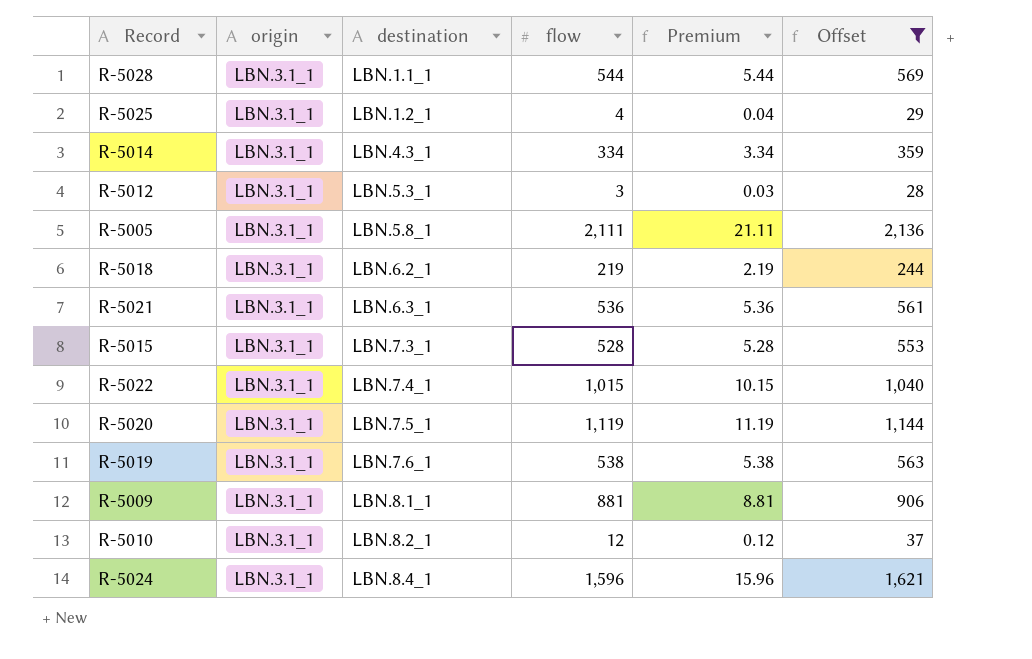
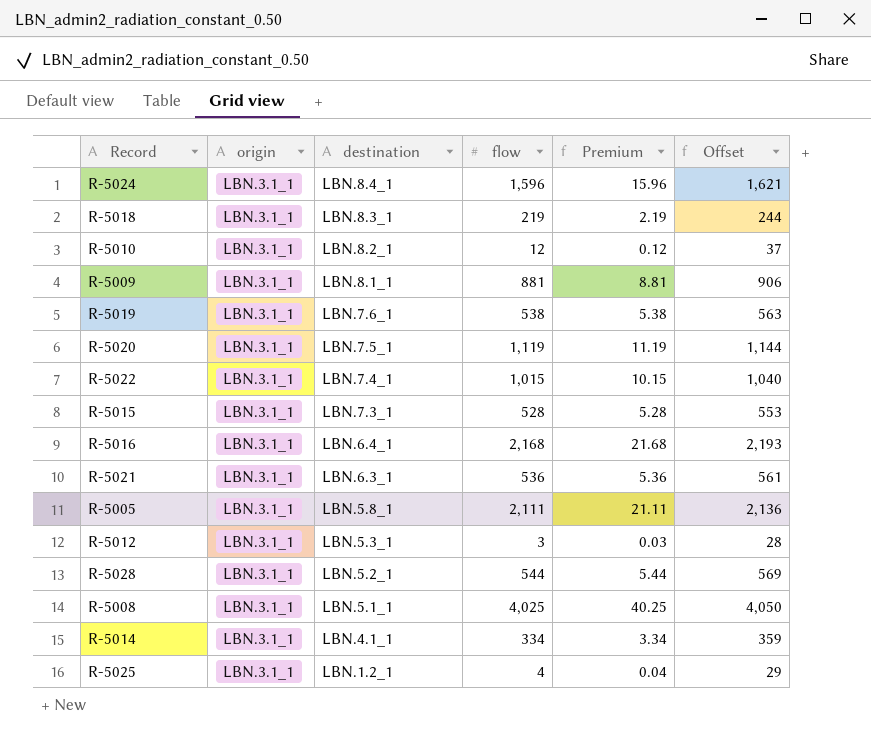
filter: Offset <= 2,136 -> none
row order: destination ascending -> destination descending
R-5018 | destination: LBN.6.2_1 -> LBN.8.3_1
R-5028 | destination: LBN.1.1_1 -> LBN.5.2_1
R-5014 | destination: LBN.4.3_1 -> LBN.4.1_1

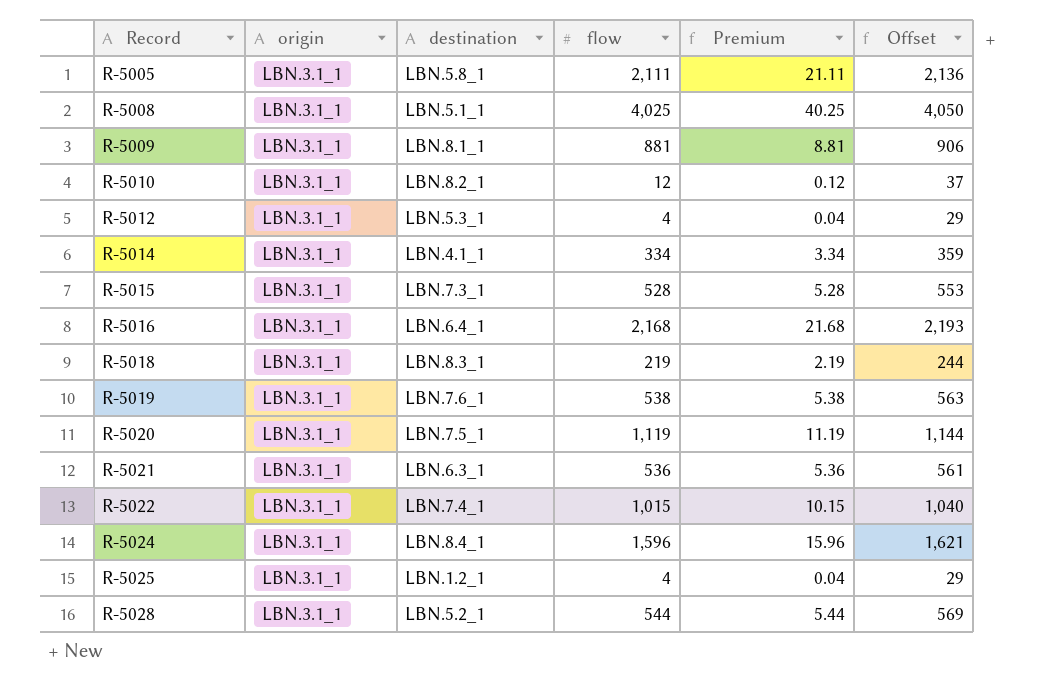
row order: destination descending -> Record ascending
R-5012 | flow: 3 -> 4
R-5012 | Premium: 0.03 -> 0.04
R-5012 | Offset: 28 -> 29

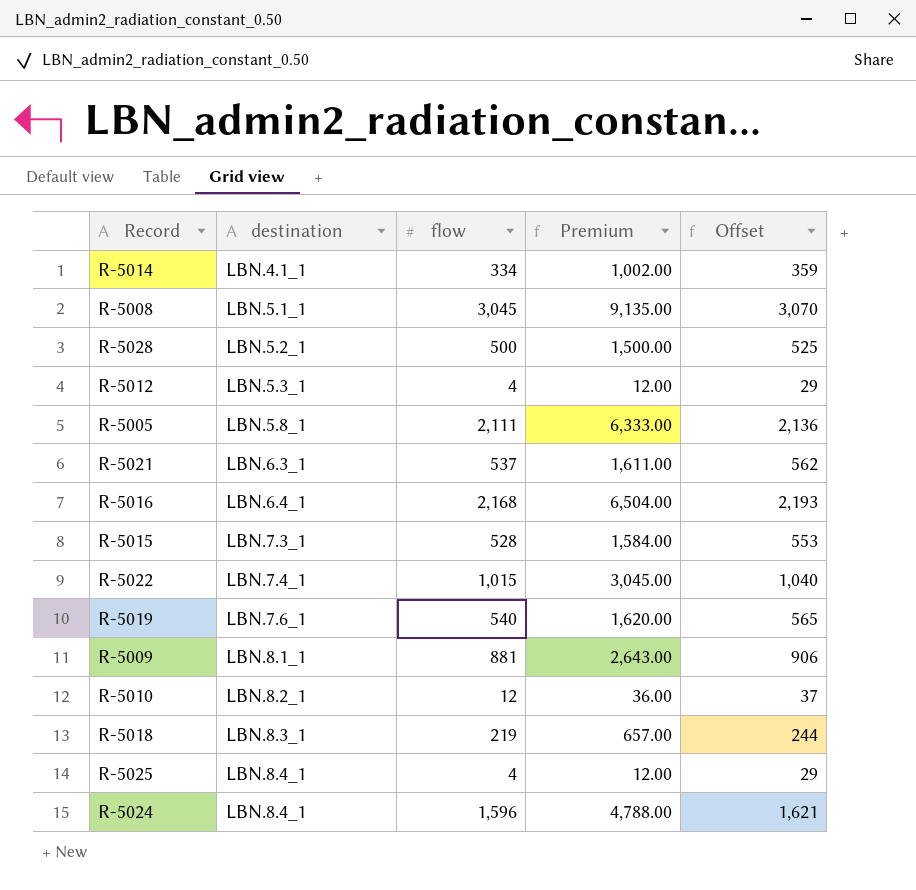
row order: Record ascending -> destination ascending
column origin | position: 2 -> none
column Premium | formula: [flow] * 0.01 -> [flow] * 3
row R-5020: LBN.3.1_1 | LBN.7.5_1 | 1,119 | 11.19 | 1,144 -> none
R-5008 | flow: 4,025 -> 3,045
R-5008 | Offset: 4,050 -> 3,070
R-5028 | flow: 544 -> 500
R-5028 | Offset: 569 -> 525
R-5021 | flow: 536 -> 537
R-5021 | Offset: 561 -> 562
R-5019 | flow: 538 -> 540
R-5019 | Offset: 563 -> 565
R-5025 | destination: LBN.1.2_1 -> LBN.8.4_1

